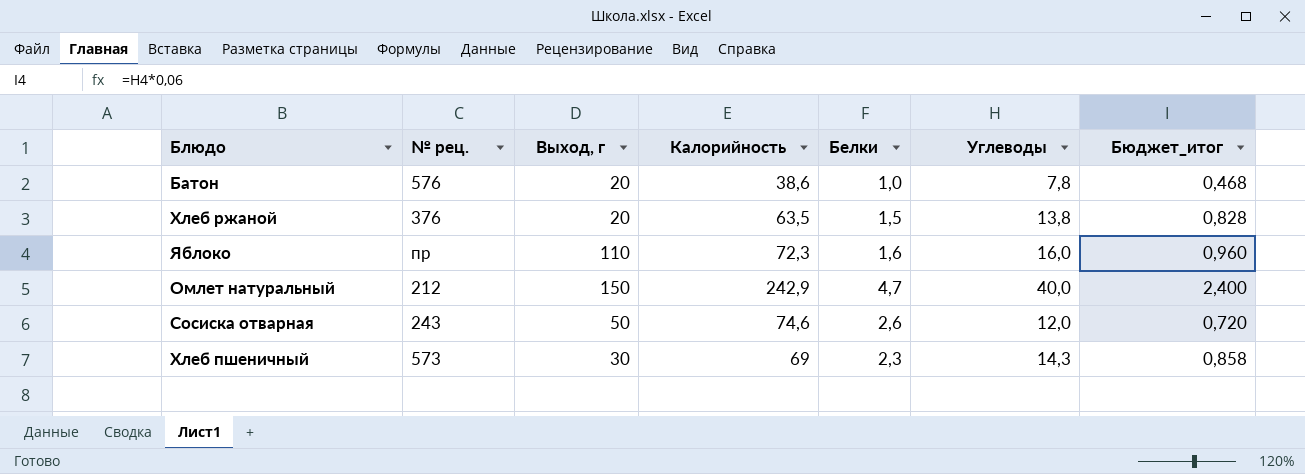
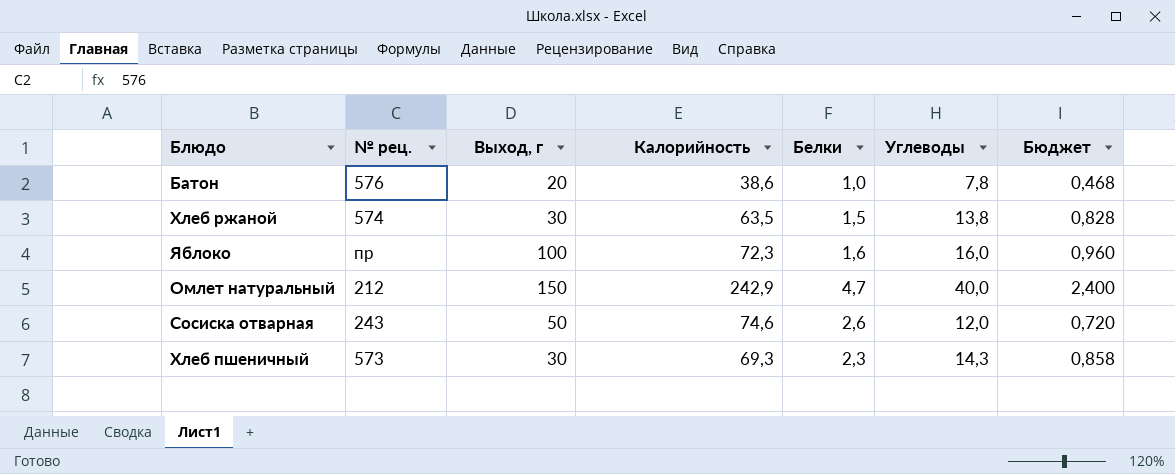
column name: Бюджет_итог -> Бюджет
Хлеб ржаной | № рец.: 376 -> 574
Хлеб ржаной | Выход, г: 20 -> 30
Яблоко | Выход, г: 110 -> 100
Хлеб пшеничный | Калорийность: 69 -> 69,3

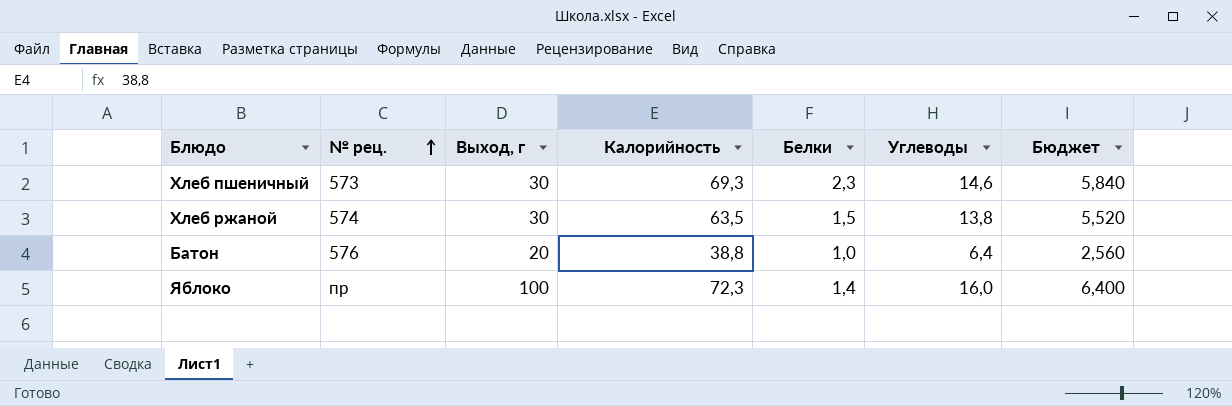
row order: none -> № рец. ascending
column Бюджет | formula: [Углеводы] * 0,06 -> [Углеводы] * 0,4
row Омлет натуральный: 212 | 150 | 242,9 | 4,7 | 40,0 | 2,400 -> none
row Сосиска отварная: 243 | 50 | 74,6 | 2,6 | 12,0 | 0,720 -> none
Хлеб пшеничный | Углеводы: 14,3 -> 14,6
Батон | Калорийность: 38,6 -> 38,8
Батон | Углеводы: 7,8 -> 6,4
Яблоко | Белки: 1,6 -> 1,4

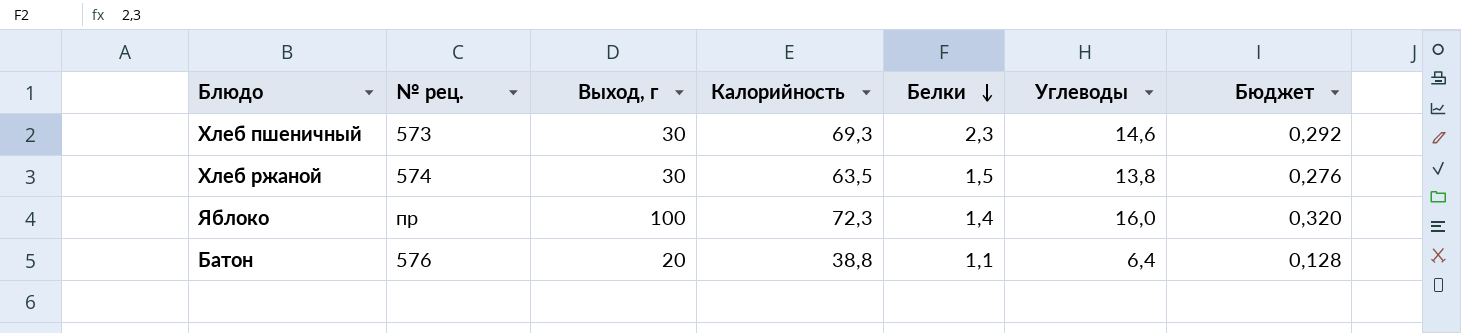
row order: № рец. ascending -> Белки descending
column Бюджет | formula: [Углеводы] * 0,4 -> [Углеводы] * 0,02
Батон | Белки: 1,0 -> 1,1

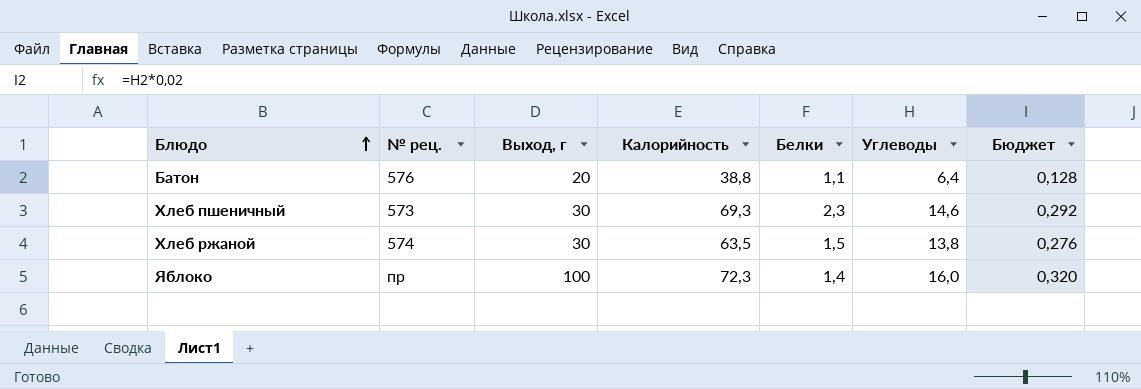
row order: Белки descending -> Блюдо ascending

